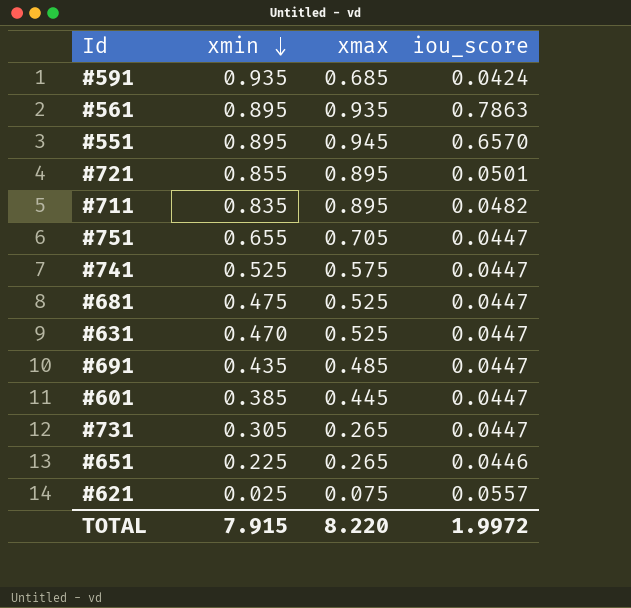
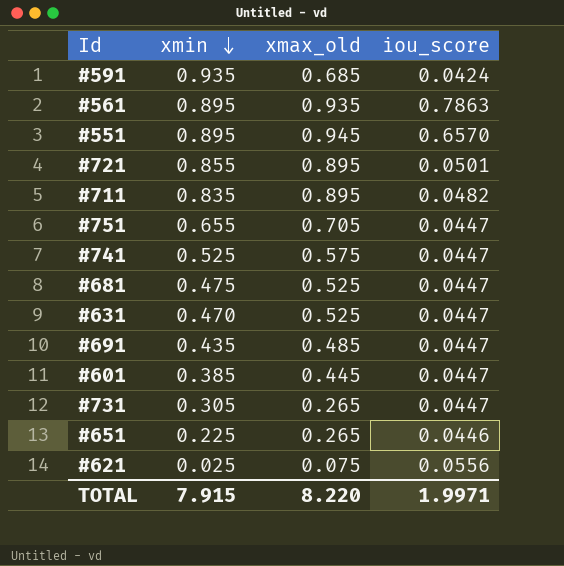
column name: xmax -> xmax_old
#621 | iou_score: 0.0557 -> 0.0556
TOTAL | iou_score: 1.9972 -> 1.9971

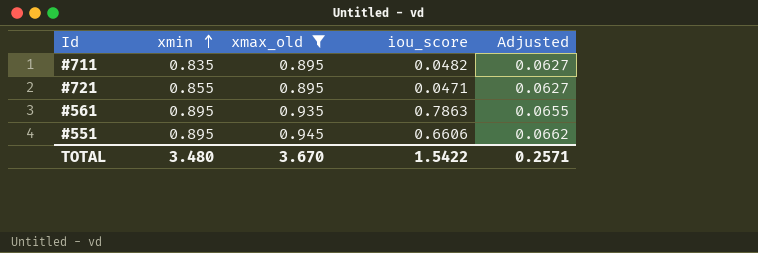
filter: none -> xmax_old >= 0.895
row order: xmin descending -> xmin ascending
column Adjusted | formula: none -> [xmax_old] * 0.07
#721 | iou_score: 0.0501 -> 0.0471
#551 | iou_score: 0.6570 -> 0.6606
TOTAL | xmin: 7.915 -> 3.480
TOTAL | xmax_old: 8.220 -> 3.670
TOTAL | iou_score: 1.9971 -> 1.5422

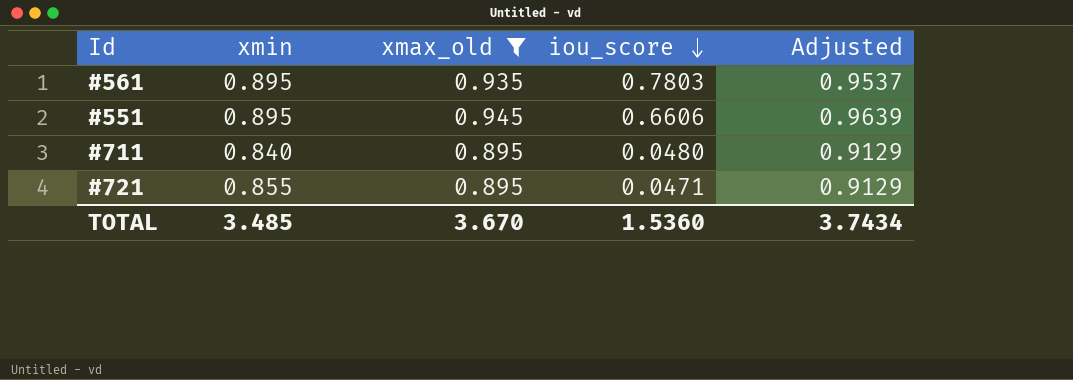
row order: xmin ascending -> iou_score descending
column Adjusted | formula: [xmax_old] * 0.07 -> [xmax_old] * 1.02
#561 | iou_score: 0.7863 -> 0.7803
#711 | xmin: 0.835 -> 0.840
#711 | iou_score: 0.0482 -> 0.0480
TOTAL | xmin: 3.480 -> 3.485
TOTAL | iou_score: 1.5422 -> 1.5360
TOTAL | Adjusted: 0.2571 -> 3.7434

